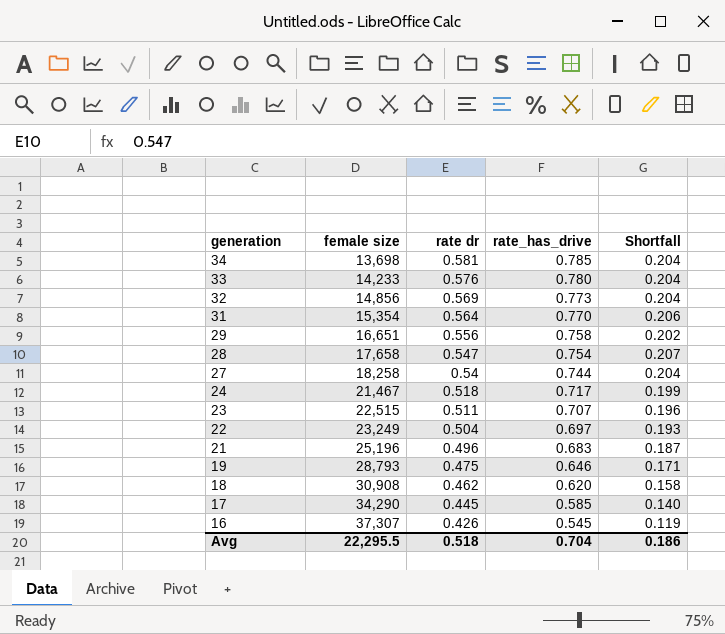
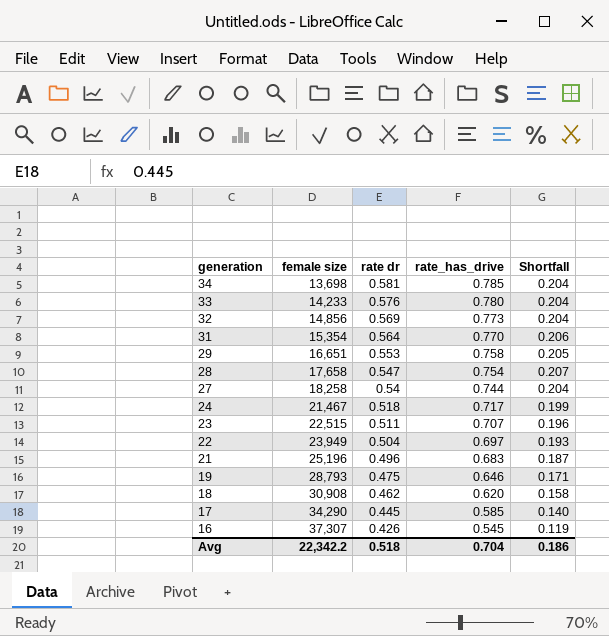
29 | rate dr: 0.556 -> 0.553
29 | Shortfall: 0.202 -> 0.205
22 | female size: 23,249 -> 23,949
Avg | female size: 22,295.5 -> 22,342.2

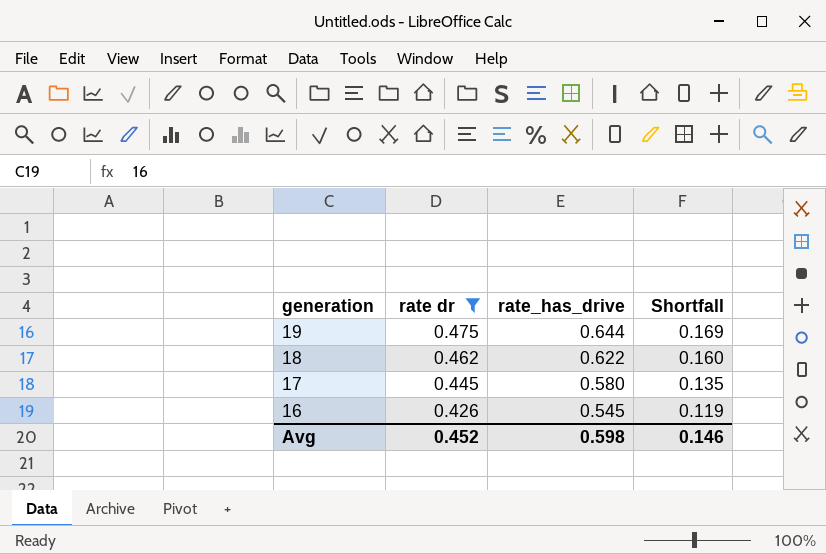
filter: none -> rate dr <= 0.475
column female size | position: 2 -> none
19 | rate_has_drive: 0.646 -> 0.644
19 | Shortfall: 0.171 -> 0.169
18 | rate_has_drive: 0.620 -> 0.622
18 | Shortfall: 0.158 -> 0.160
17 | rate_has_drive: 0.585 -> 0.580
17 | Shortfall: 0.140 -> 0.135
Avg | rate dr: 0.518 -> 0.452
Avg | rate_has_drive: 0.704 -> 0.598
Avg | Shortfall: 0.186 -> 0.146

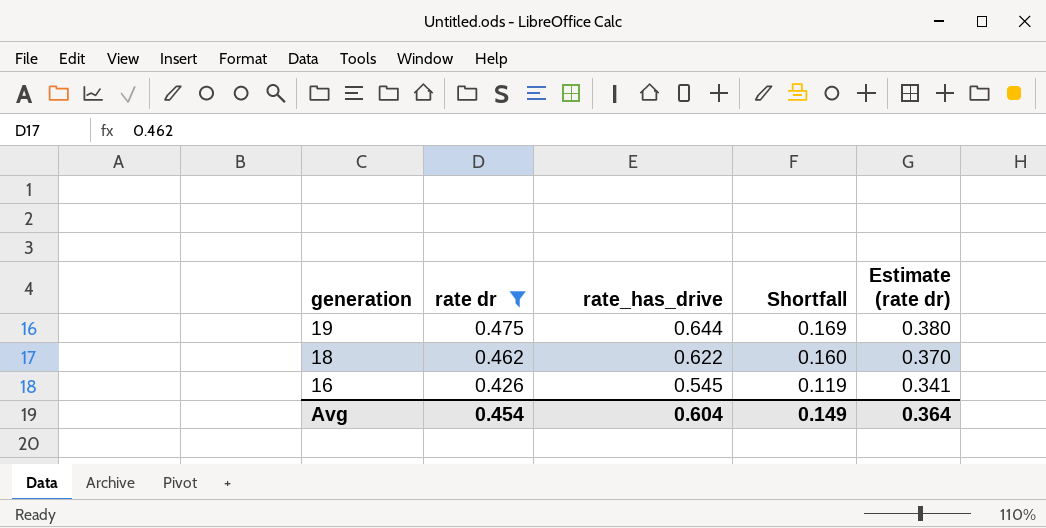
column Estimate (rate dr) | formula: none -> [rate dr] * 0.8
row 17: 0.445 | 0.580 | 0.135 -> none
Avg | rate dr: 0.452 -> 0.454
Avg | rate_has_drive: 0.598 -> 0.604
Avg | Shortfall: 0.146 -> 0.149

